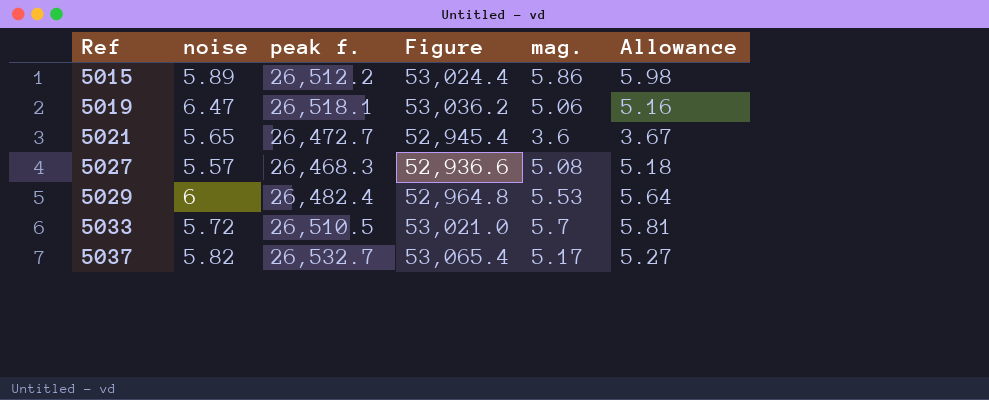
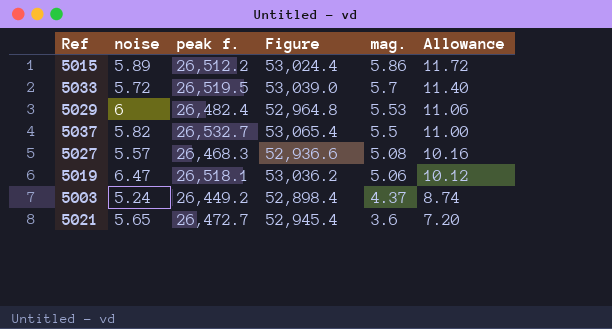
row order: Ref ascending -> mag. descending
column Allowance | formula: [mag.] * 1.02 -> [mag.] * 2
5033 | peak f.: 26,510.5 -> 26,519.5
5033 | Figure: 53,021.0 -> 53,039.0
5037 | mag.: 5.17 -> 5.5
row 5003: none -> 5.24 | 26,449.2 | 52,898.4 | 4.37 | 8.74

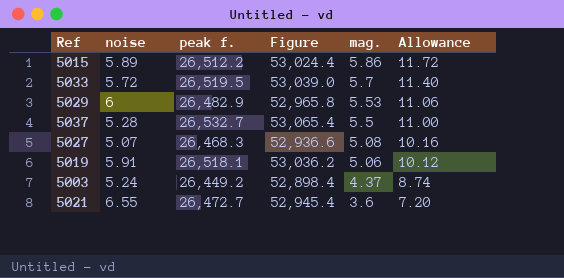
5029 | peak f.: 26,482.4 -> 26,482.9
5029 | Figure: 52,964.8 -> 52,965.8
5037 | noise: 5.82 -> 5.28
5027 | noise: 5.57 -> 5.07
5019 | noise: 6.47 -> 5.91
5021 | noise: 5.65 -> 6.55

